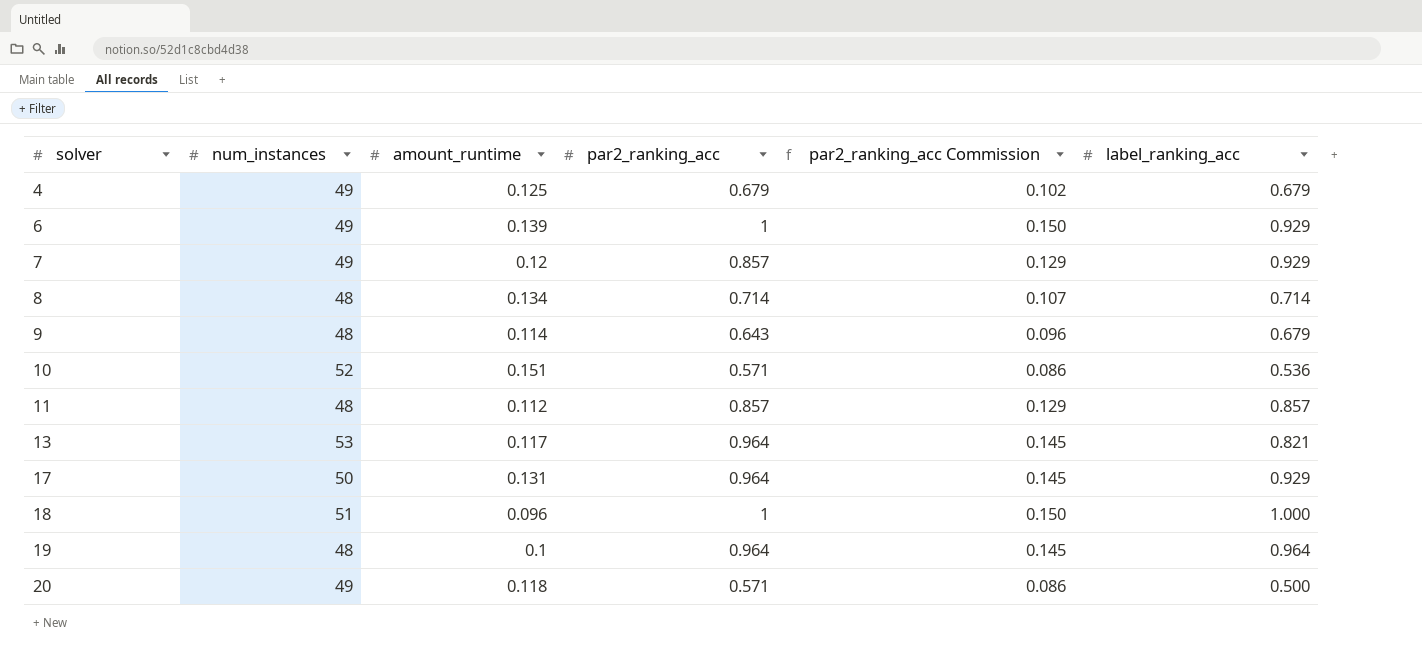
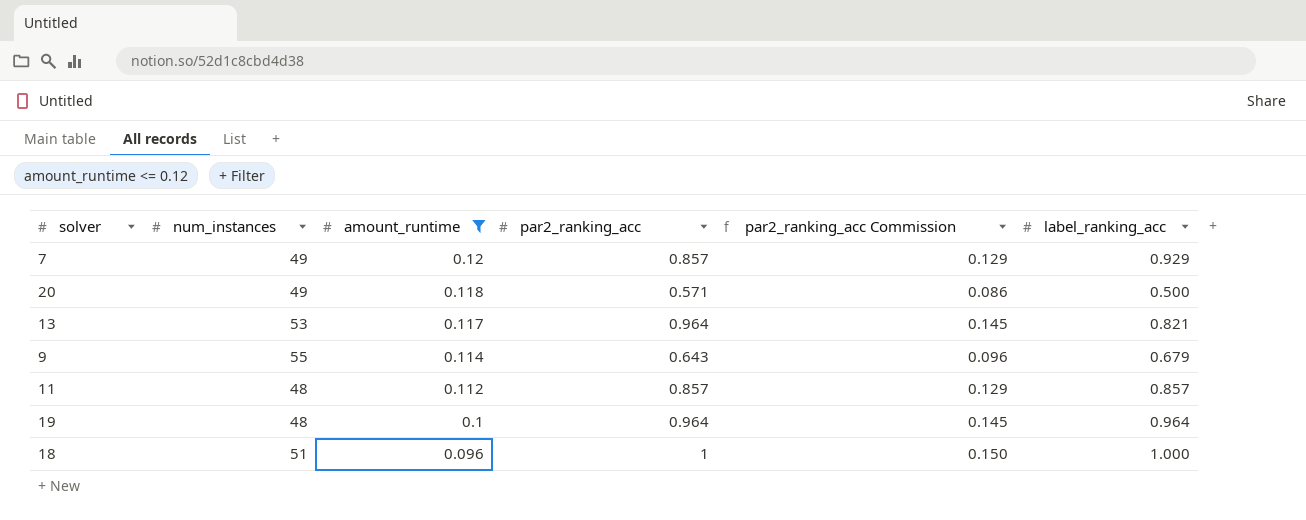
filter: none -> amount_runtime <= 0.12
row order: solver ascending -> amount_runtime descending
9 | num_instances: 48 -> 55

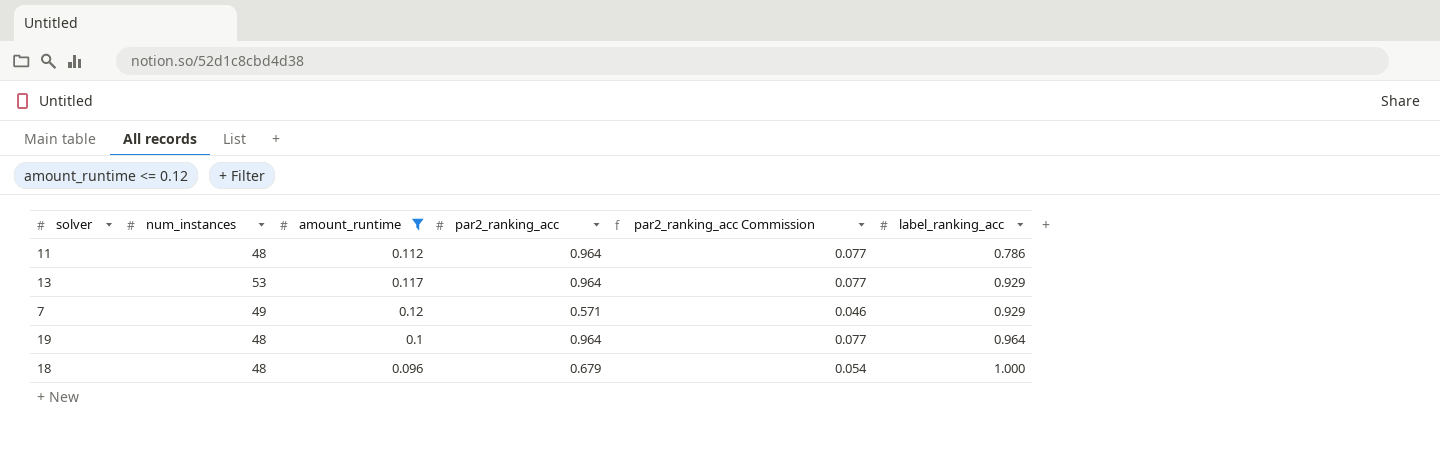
row order: amount_runtime descending -> label_ranking_acc ascending
column par2_ranking_acc Commission | formula: [par2_ranking_acc] * 0.15 -> [par2_ranking_acc] * 0.08
row 20: 49 | 0.118 | 0.571 | 0.086 | 0.500 -> none
row 9: 55 | 0.114 | 0.643 | 0.096 | 0.679 -> none
11 | par2_ranking_acc: 0.857 -> 0.964
11 | label_ranking_acc: 0.857 -> 0.786
13 | label_ranking_acc: 0.821 -> 0.929
7 | par2_ranking_acc: 0.857 -> 0.571
18 | num_instances: 51 -> 48
18 | par2_ranking_acc: 1 -> 0.679

